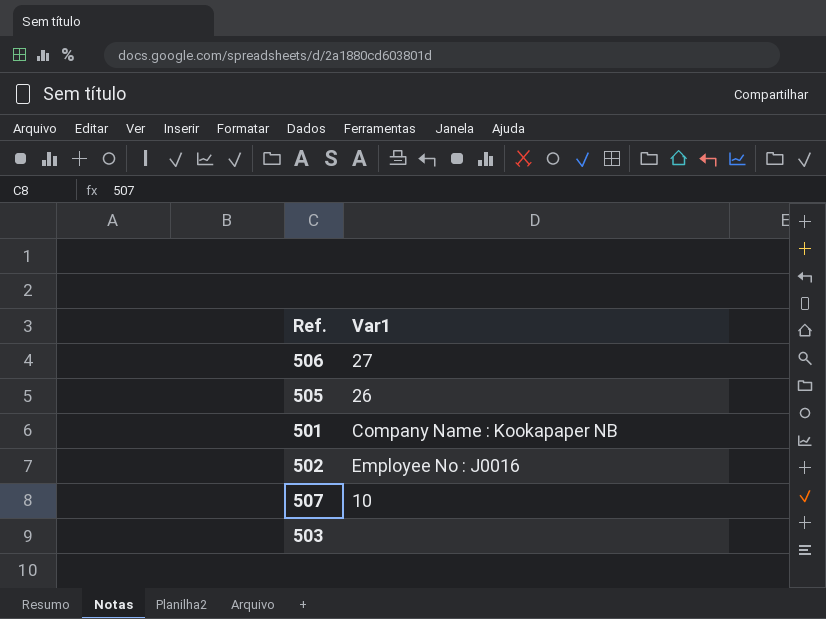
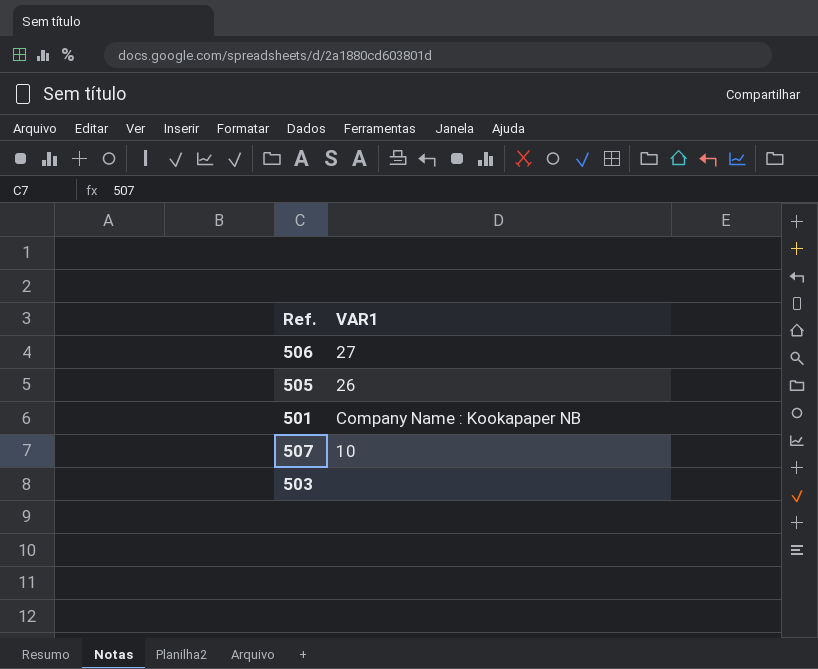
column name: Var1 -> VAR1
row 502: Employee No : J0016 -> none

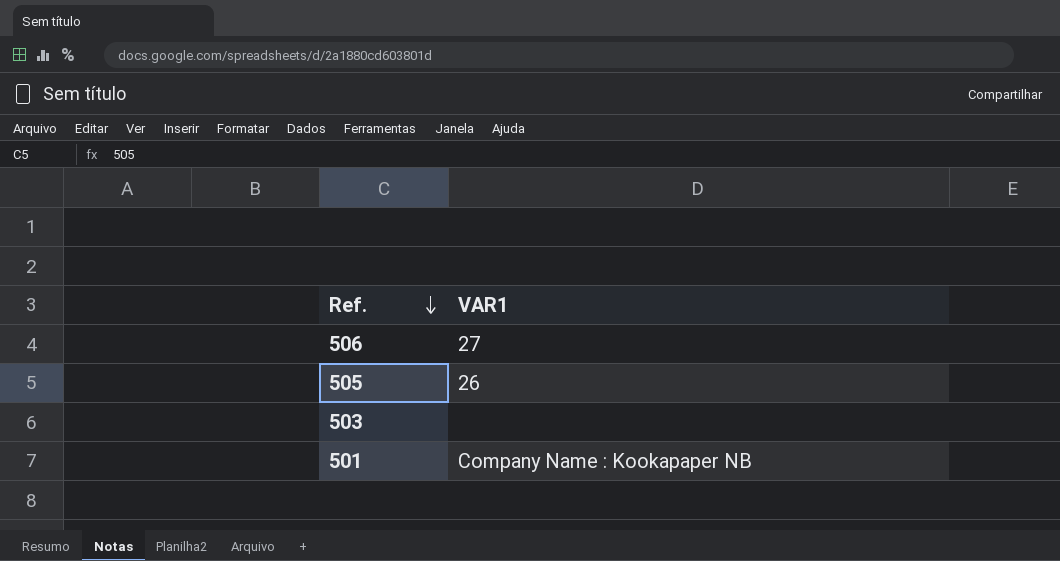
row order: none -> Ref. descending
row 507: 10 -> none

